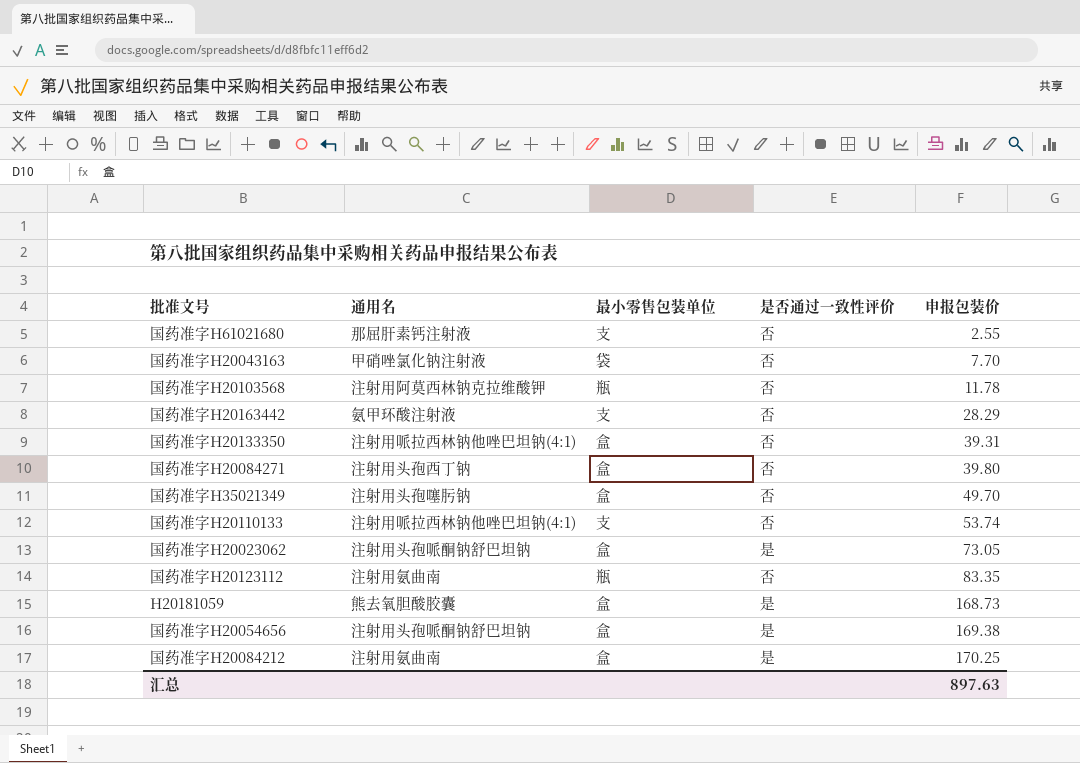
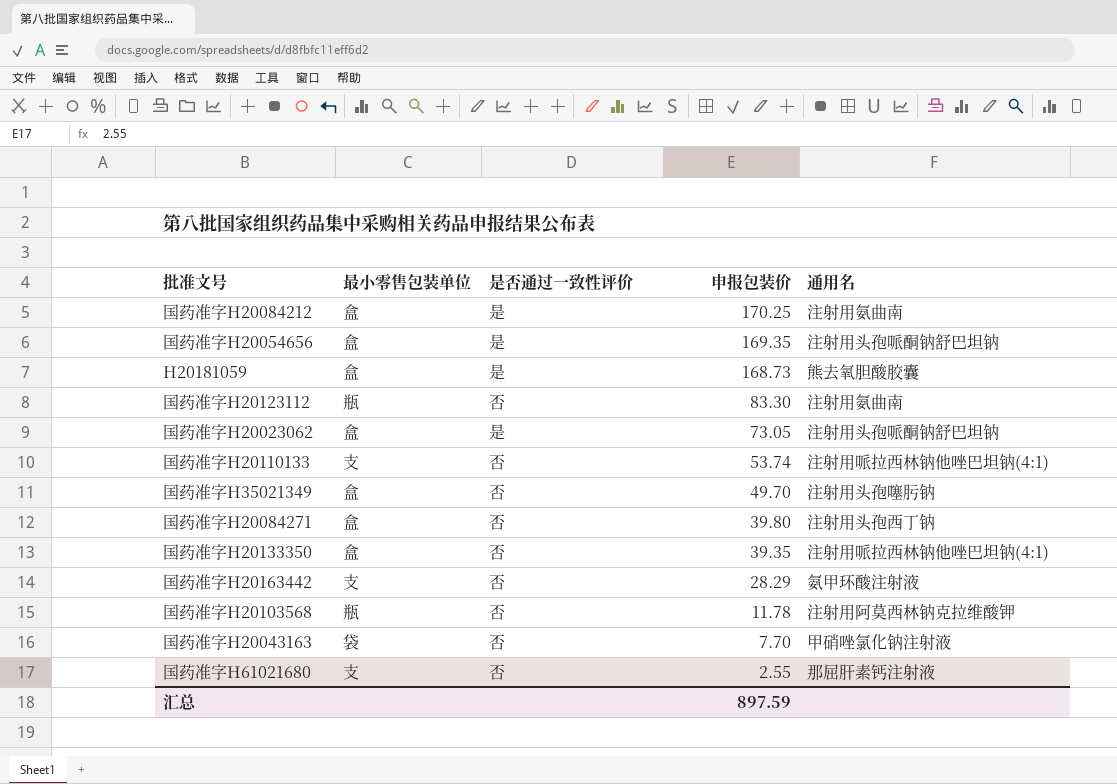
row order: 申报包装价 ascending -> 申报包装价 descending
column 通用名 | position: 2 -> 5
国药准字H20054656 | 申报包装价: 169.38 -> 169.35
国药准字H20123112 | 申报包装价: 83.35 -> 83.30
国药准字H20133350 | 申报包装价: 39.31 -> 39.35
汇总 | 申报包装价: 897.63 -> 897.59

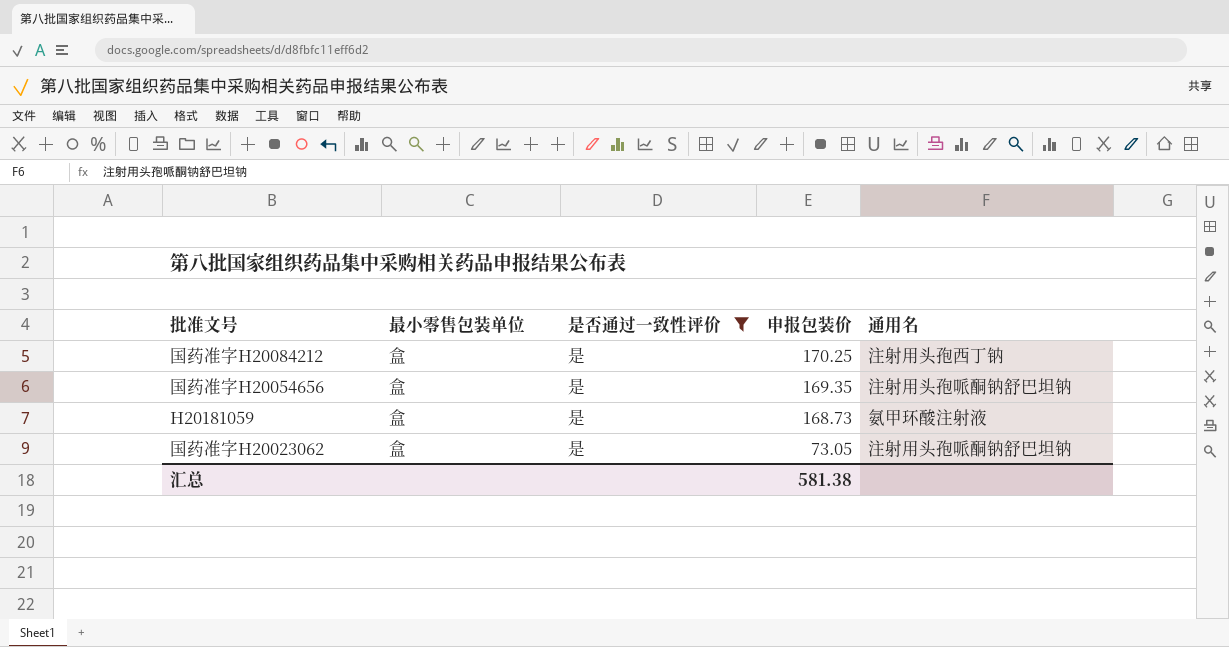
filter: none -> 是否通过一致性评价 = 是
国药准字H20084212 | 通用名: 注射用氨曲南 -> 注射用头孢西丁钠
H20181059 | 通用名: 熊去氧胆酸胶囊 -> 氨甲环酸注射液
汇总 | 申报包装价: 897.59 -> 581.38

